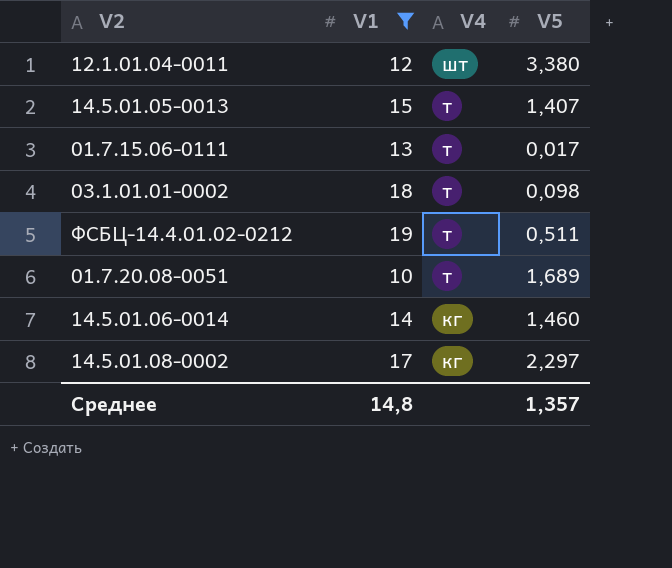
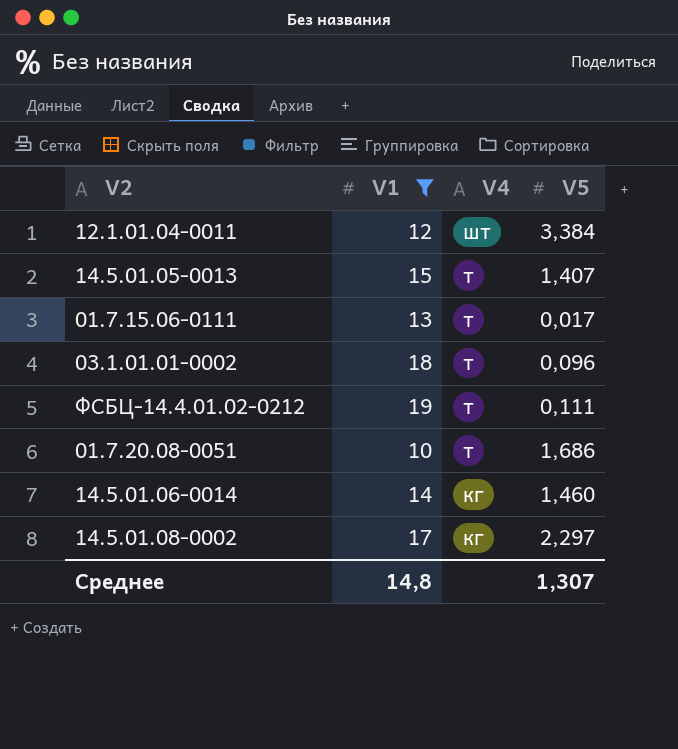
12.1.01.04-0011 | V5: 3,380 -> 3,384
03.1.01.01-0002 | V5: 0,098 -> 0,096
ФСБЦ-14.4.01.02-0212 | V5: 0,511 -> 0,111
01.7.20.08-0051 | V5: 1,689 -> 1,686
Среднее | V5: 1,357 -> 1,307

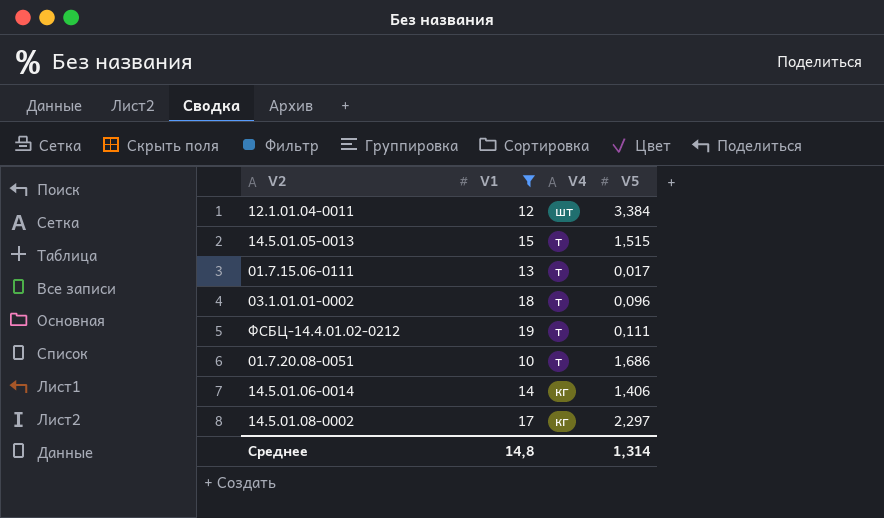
14.5.01.05-0013 | V5: 1,407 -> 1,515
14.5.01.06-0014 | V5: 1,460 -> 1,406
Среднее | V5: 1,307 -> 1,314

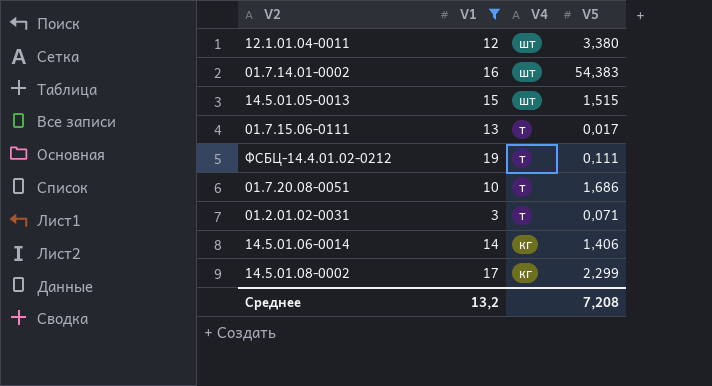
row 03.1.01.01-0002: 18 | т | 0,096 -> none
12.1.01.04-0011 | V5: 3,384 -> 3,380
row 01.7.14.01-0002: none -> 16 | шт | 54,383
14.5.01.05-0013 | V4: т -> шт
row 01.2.01.02-0031: none -> 3 | т | 0,071
14.5.01.08-0002 | V5: 2,297 -> 2,299
Среднее | V1: 14,8 -> 13,2
Среднее | V5: 1,314 -> 7,208

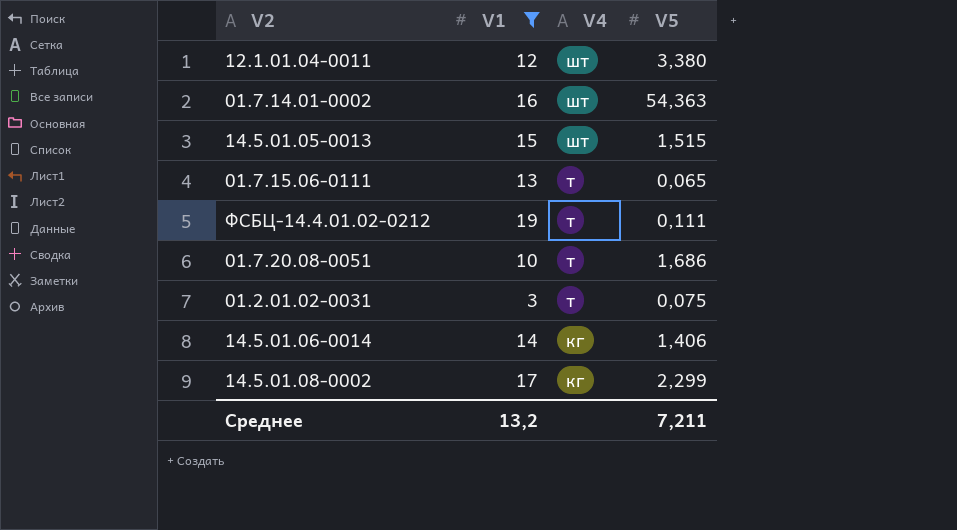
01.7.14.01-0002 | V5: 54,383 -> 54,363
01.7.15.06-0111 | V5: 0,017 -> 0,065
01.2.01.02-0031 | V5: 0,071 -> 0,075
Среднее | V5: 7,208 -> 7,211

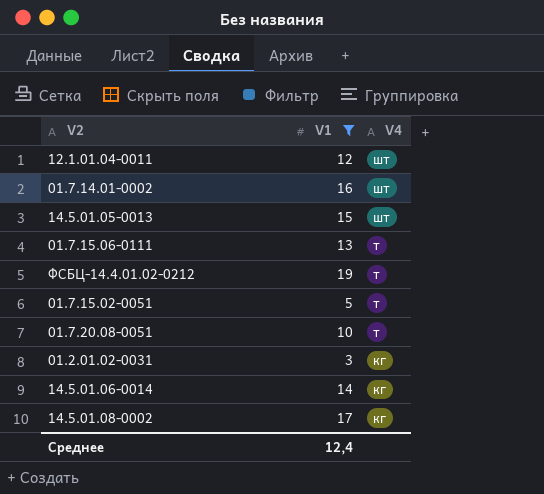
column V5 | position: 4 -> none
row 01.7.15.02-0051: none -> 5 | т
01.2.01.02-0031 | V4: т -> кг
Среднее | V1: 13,2 -> 12,4

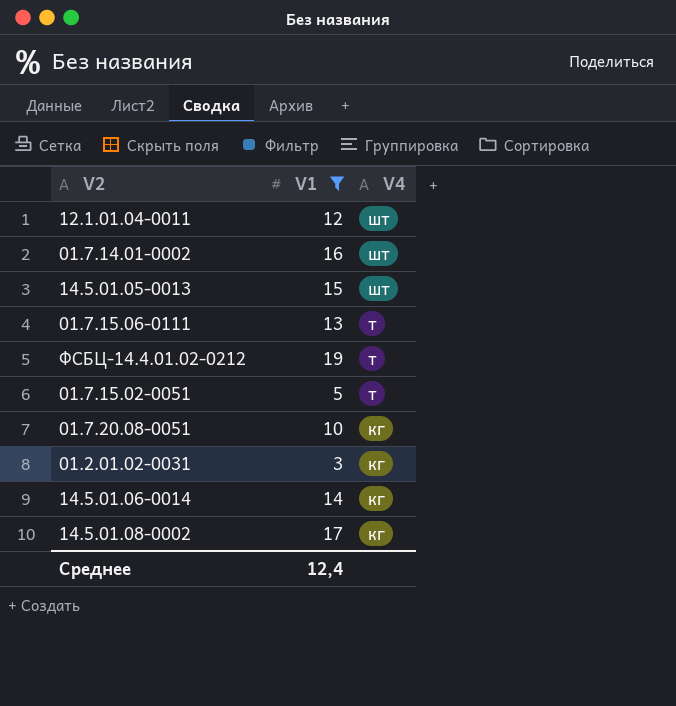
01.7.20.08-0051 | V4: т -> кг

